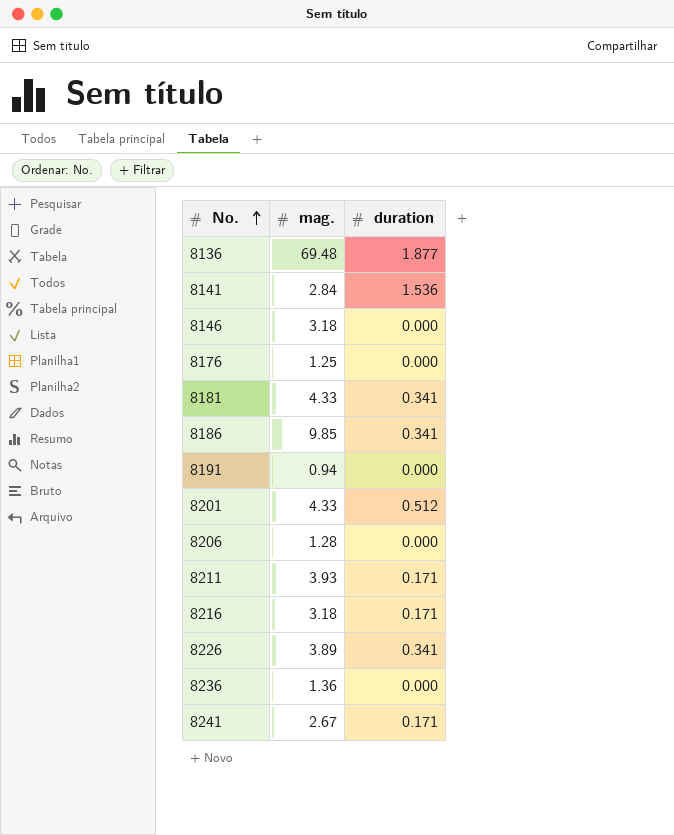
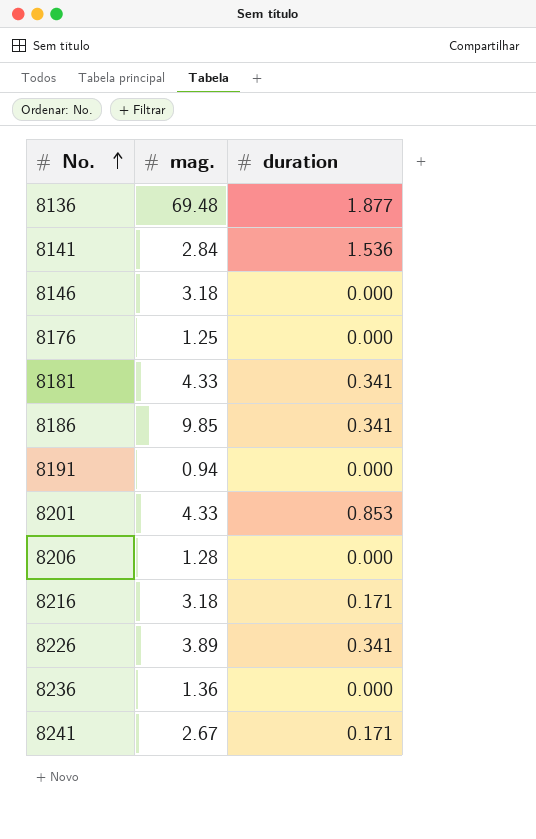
row 8211: 3.93 | 0.171 -> none
8201 | duration: 0.512 -> 0.853

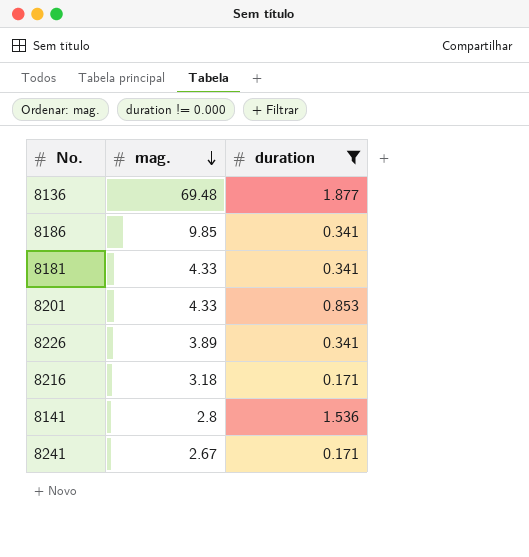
filter: none -> duration != 0.000
row order: No. ascending -> mag. descending
8141 | mag.: 2.84 -> 2.8

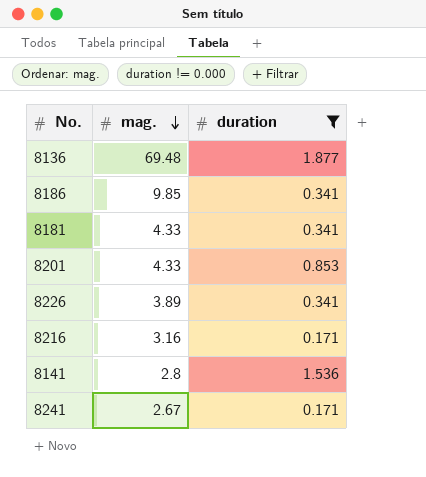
8216 | mag.: 3.18 -> 3.16

